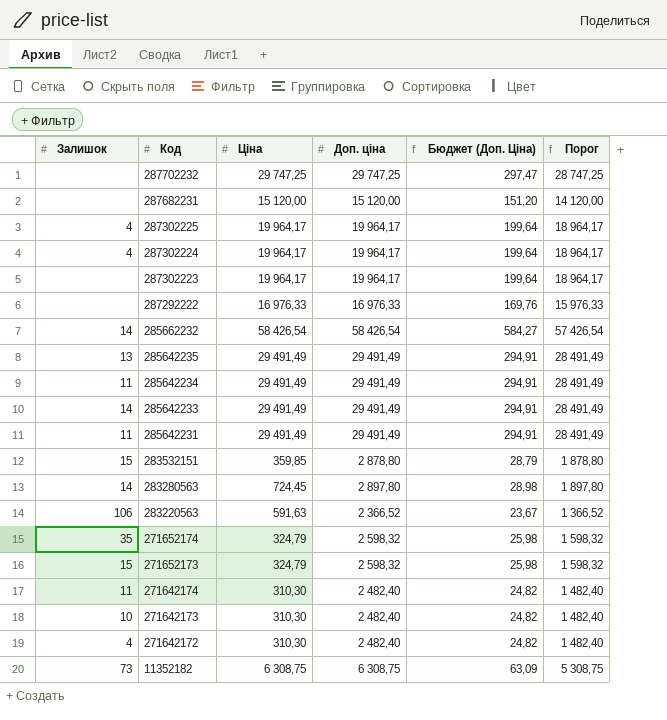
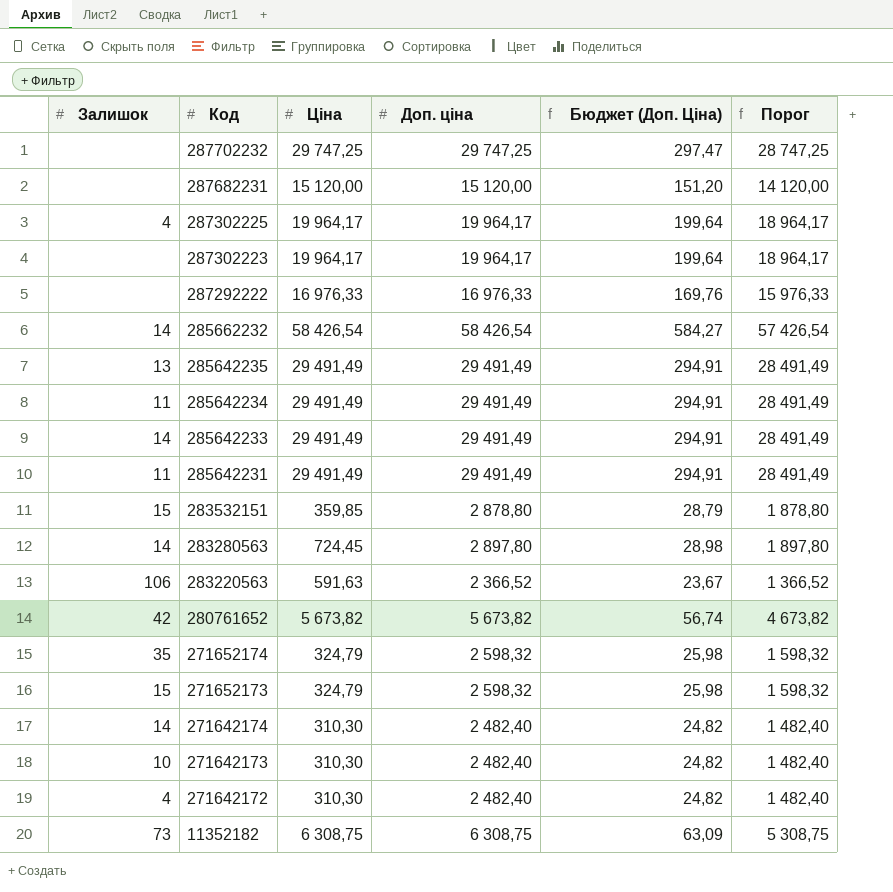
row 287302224: 4 | 19 964,17 | 19 964,17 | 199,64 | 18 964,17 -> none
row 280761652: none -> 42 | 5 673,82 | 5 673,82 | 56,74 | 4 673,82
271642174 | Залишок: 11 -> 14

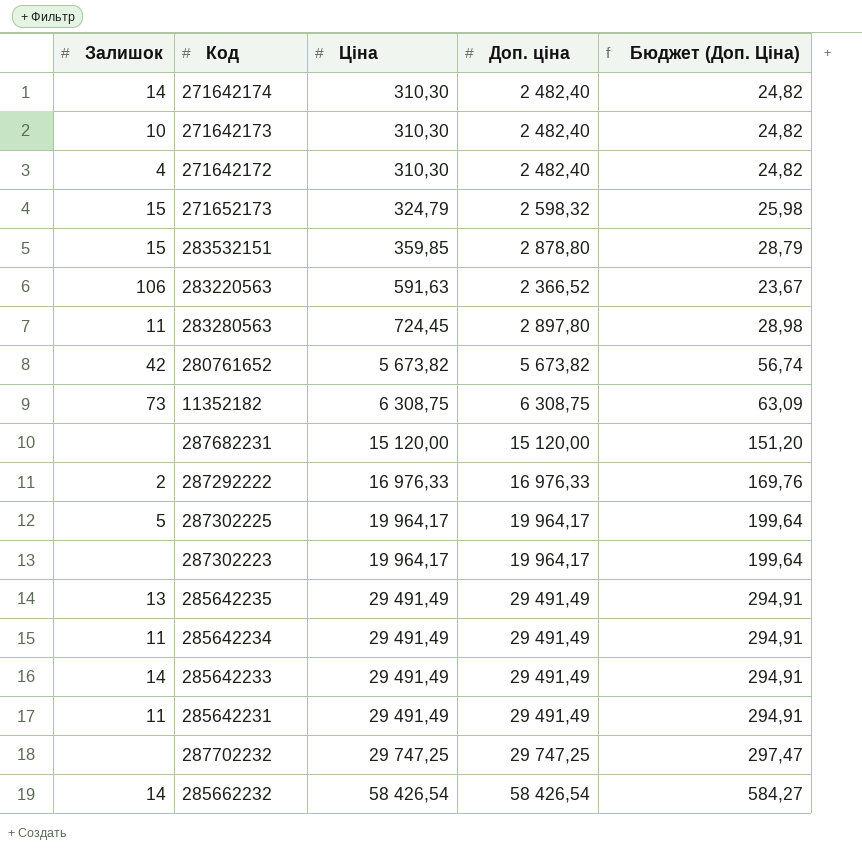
row order: Код descending -> Ціна ascending
column Порог | formula: [Доп. ціна] - 1000 -> none
row 271652174: 35 | 324,79 | 2 598,32 | 25,98 | 1 598,32 -> none
283280563 | Залишок: 14 -> 11
287292222 | Залишок: none -> 2
287302225 | Залишок: 4 -> 5

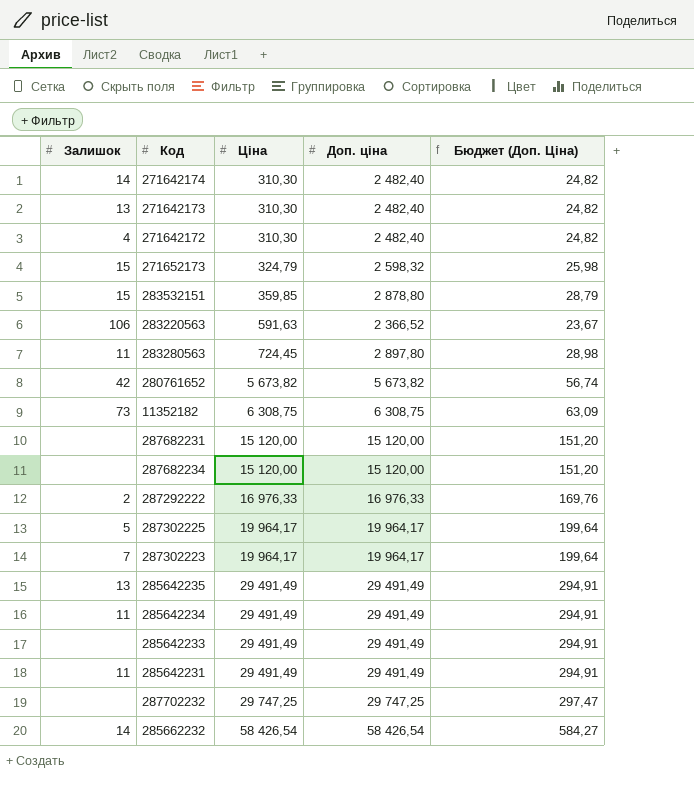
271642173 | Залишок: 10 -> 13
row 287682234: none -> none | 15 120,00 | 15 120,00 | 151,20
287302223 | Залишок: none -> 7
285642233 | Залишок: 14 -> none

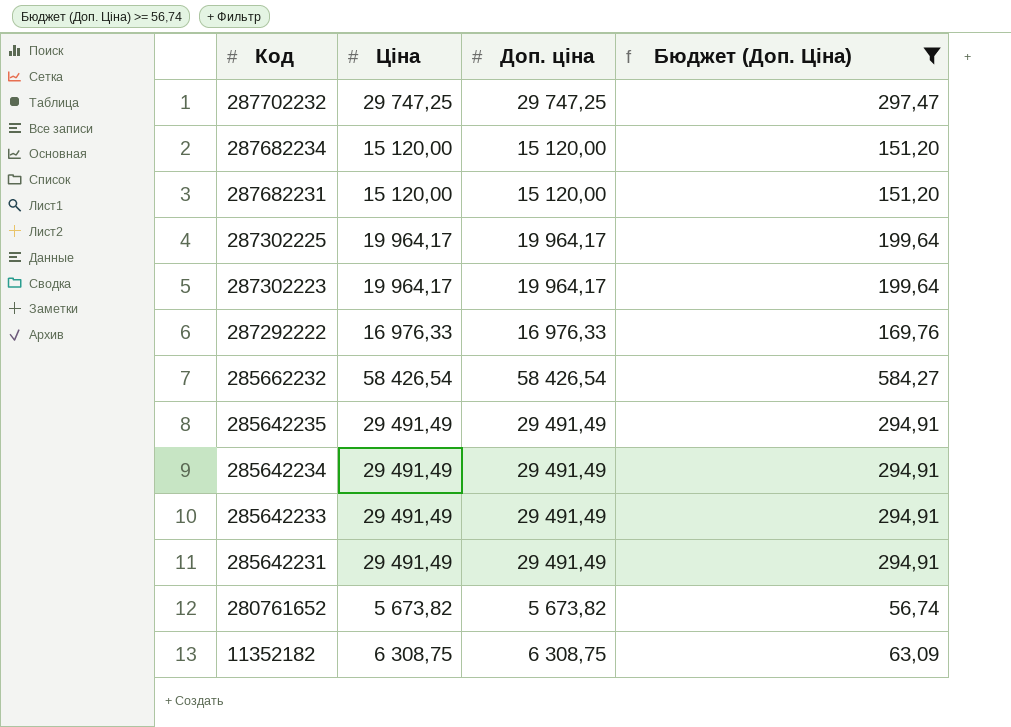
filter: none -> Бюджет (Доп. Ціна) >= 56,74
row order: Ціна ascending -> Код descending
column Залишок | position: 1 -> none

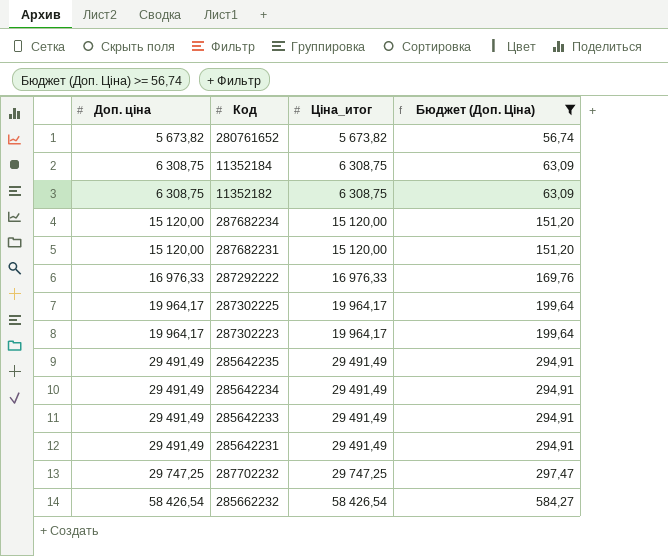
row order: Код descending -> Доп. ціна ascending
column Доп. ціна | position: 3 -> 1
column name: Ціна -> Ціна_итог
row 11352184: none -> 6 308,75 | 6 308,75 | 63,09

